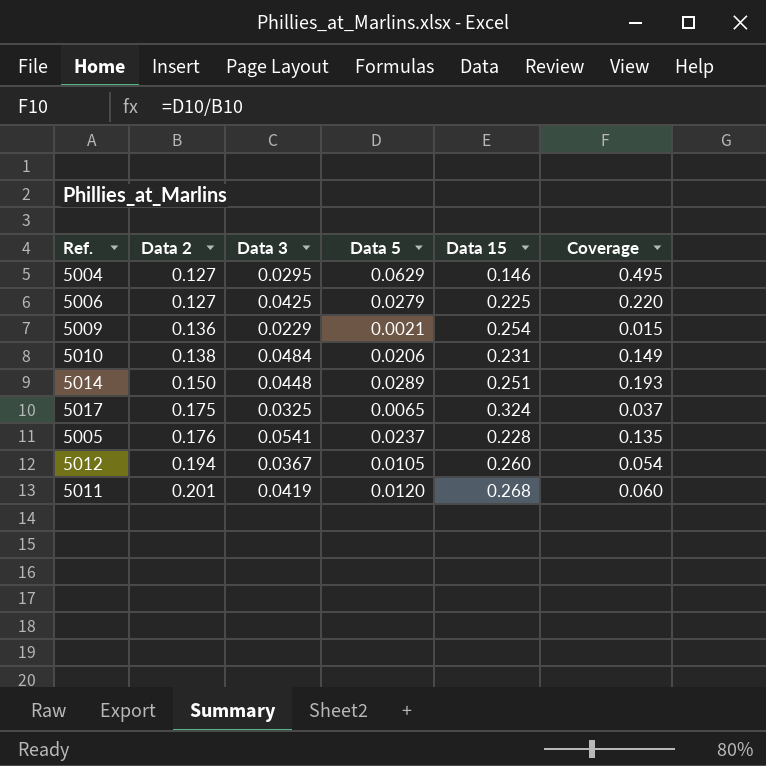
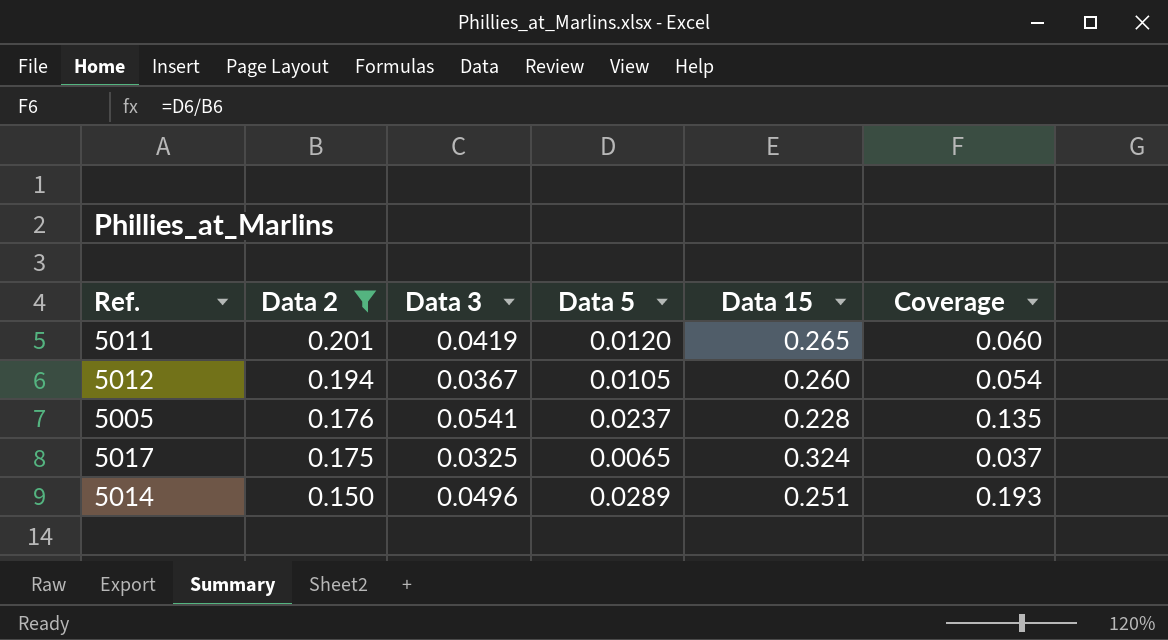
filter: none -> Data 2 >= 0.150
row order: Data 2 ascending -> Data 2 descending
5011 | Data 15: 0.268 -> 0.265
5014 | Data 3: 0.0448 -> 0.0496

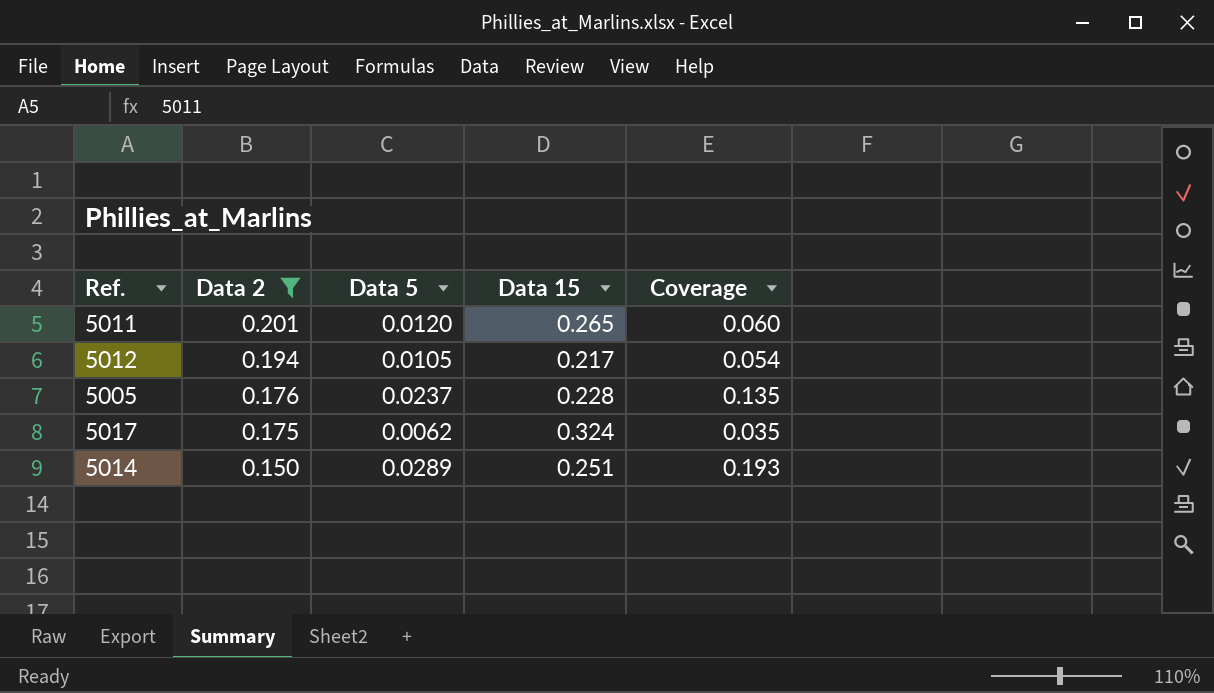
column Data 3 | position: 3 -> none
5012 | Data 15: 0.260 -> 0.217
5017 | Data 5: 0.0065 -> 0.0062
5017 | Coverage: 0.037 -> 0.035

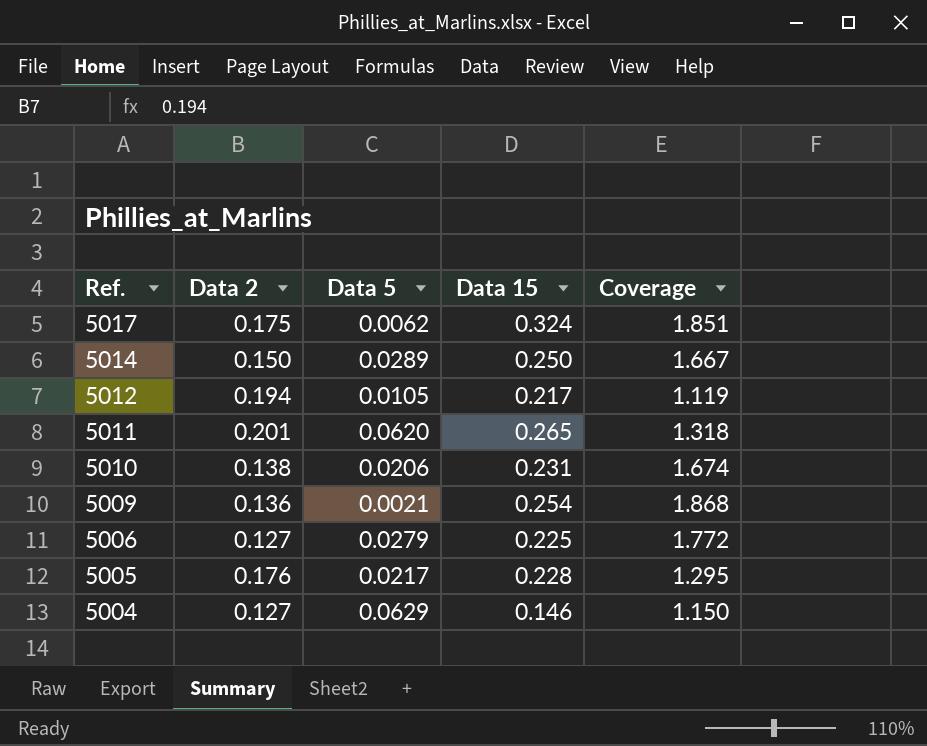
filter: Data 2 >= 0.150 -> none
row order: Data 2 descending -> Ref. descending
column Coverage | formula: [Data 5] / [Data 2] -> [Data 15] / [Data 2]
5014 | Data 15: 0.251 -> 0.250
5011 | Data 5: 0.0120 -> 0.0620
5005 | Data 5: 0.0237 -> 0.0217

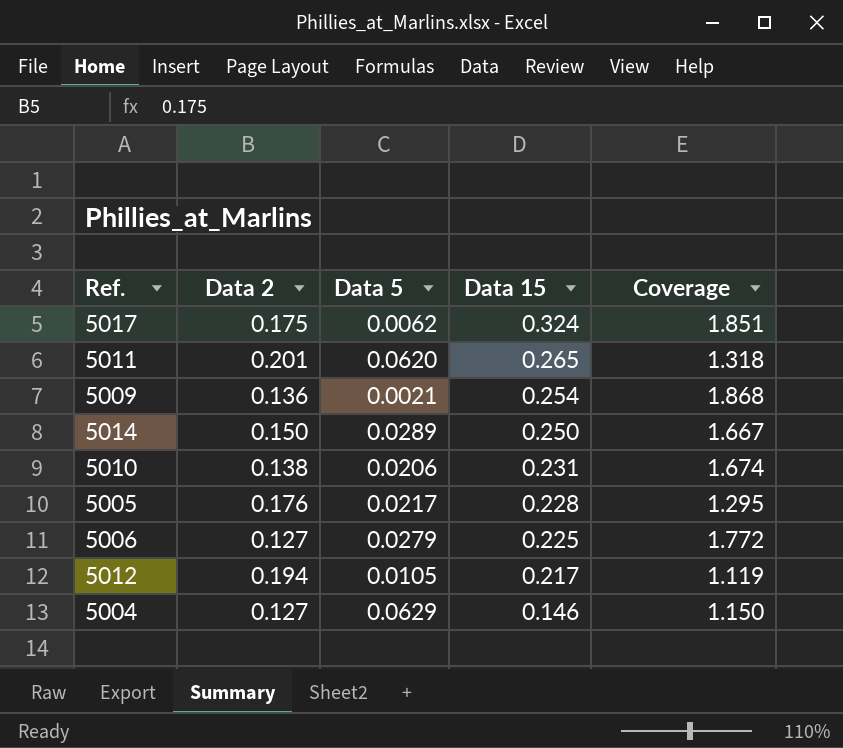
row order: Ref. descending -> Data 15 descending

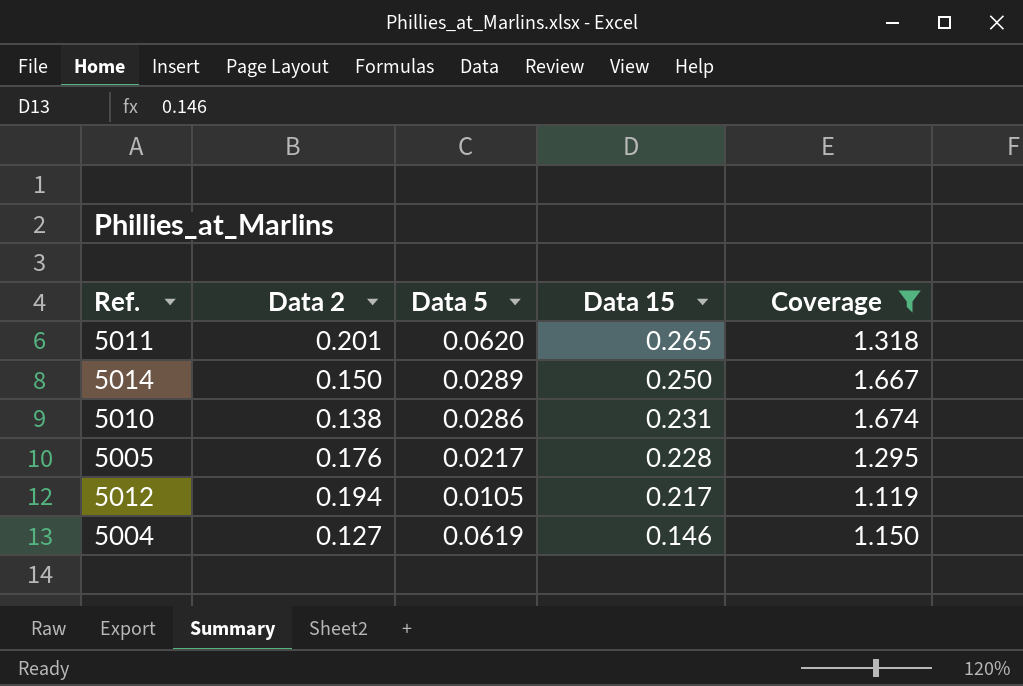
filter: none -> Coverage <= 1.674
5010 | Data 5: 0.0206 -> 0.0286
5004 | Data 5: 0.0629 -> 0.0619

